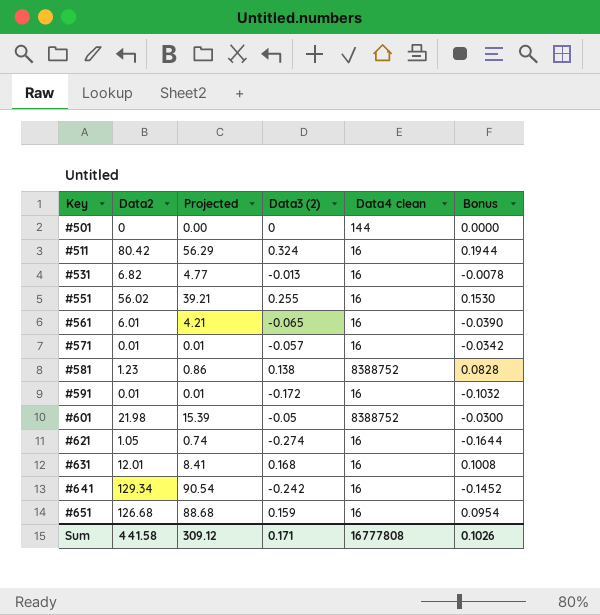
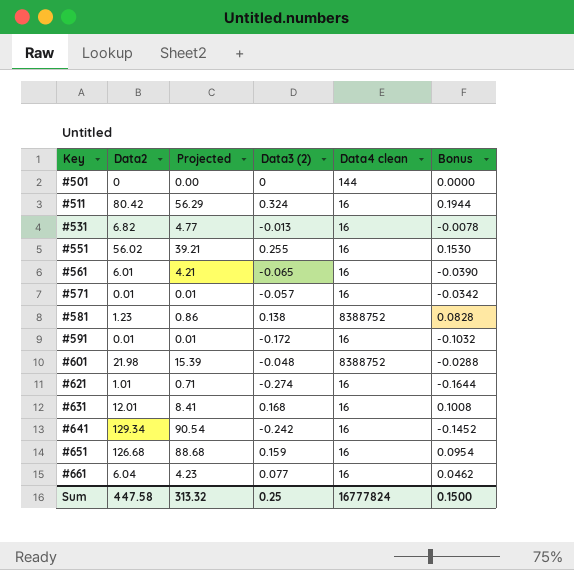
#601 | Data3 (2): -0.05 -> -0.048
#601 | Bonus: -0.0300 -> -0.0288
#621 | Data2: 1.05 -> 1.01
#621 | Projected: 0.74 -> 0.71
row #661: none -> 6.04 | 4.23 | 0.077 | 16 | 0.0462
Sum | Data2: 441.58 -> 447.58
Sum | Projected: 309.12 -> 313.32
Sum | Data3 (2): 0.171 -> 0.25
Sum | Data4 clean: 16777808 -> 16777824
Sum | Bonus: 0.1026 -> 0.1500

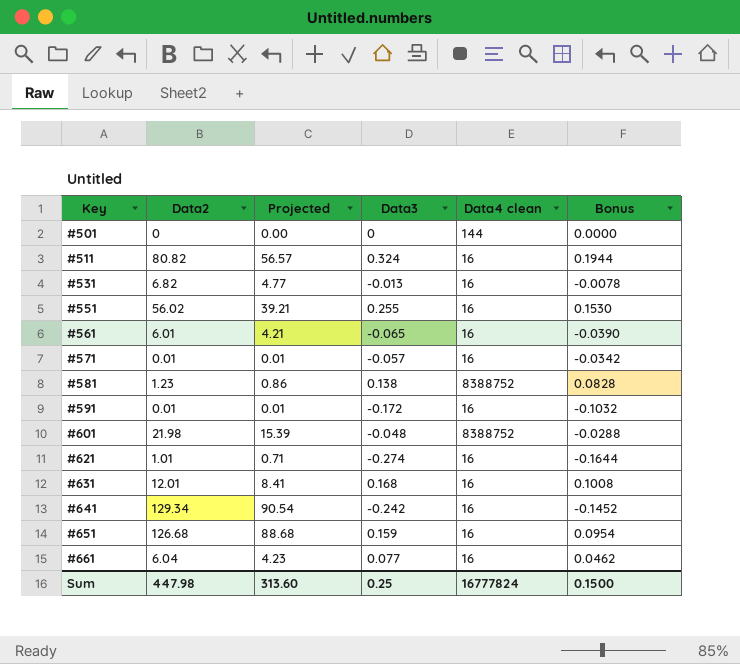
column name: Data3 (2) -> Data3
#511 | Data2: 80.42 -> 80.82
#511 | Projected: 56.29 -> 56.57
Sum | Data2: 447.58 -> 447.98
Sum | Projected: 313.32 -> 313.60

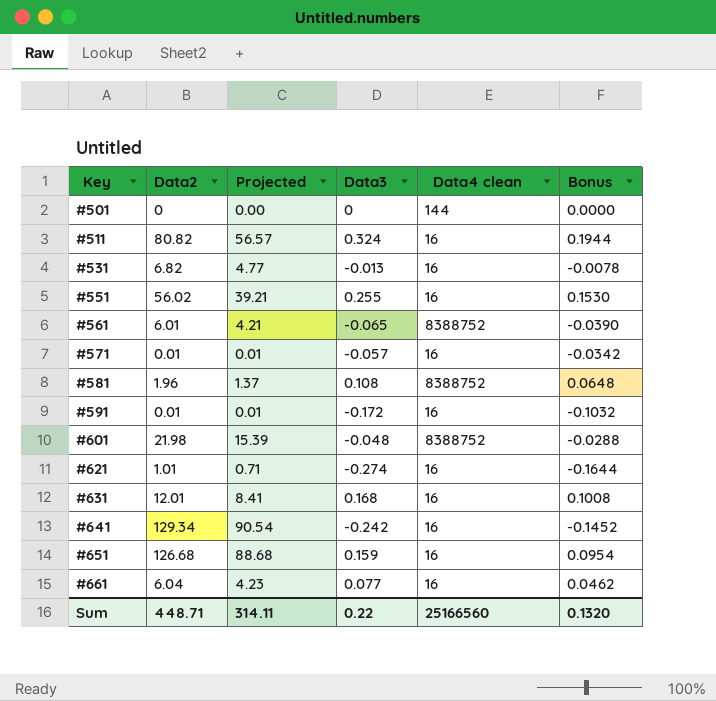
#561 | Data4 clean: 16 -> 8388752
#581 | Data2: 1.23 -> 1.96
#581 | Projected: 0.86 -> 1.37
#581 | Data3: 0.138 -> 0.108
#581 | Bonus: 0.0828 -> 0.0648
Sum | Data2: 447.98 -> 448.71
Sum | Projected: 313.60 -> 314.11
Sum | Data3: 0.25 -> 0.22
Sum | Data4 clean: 16777824 -> 25166560
Sum | Bonus: 0.1500 -> 0.1320

